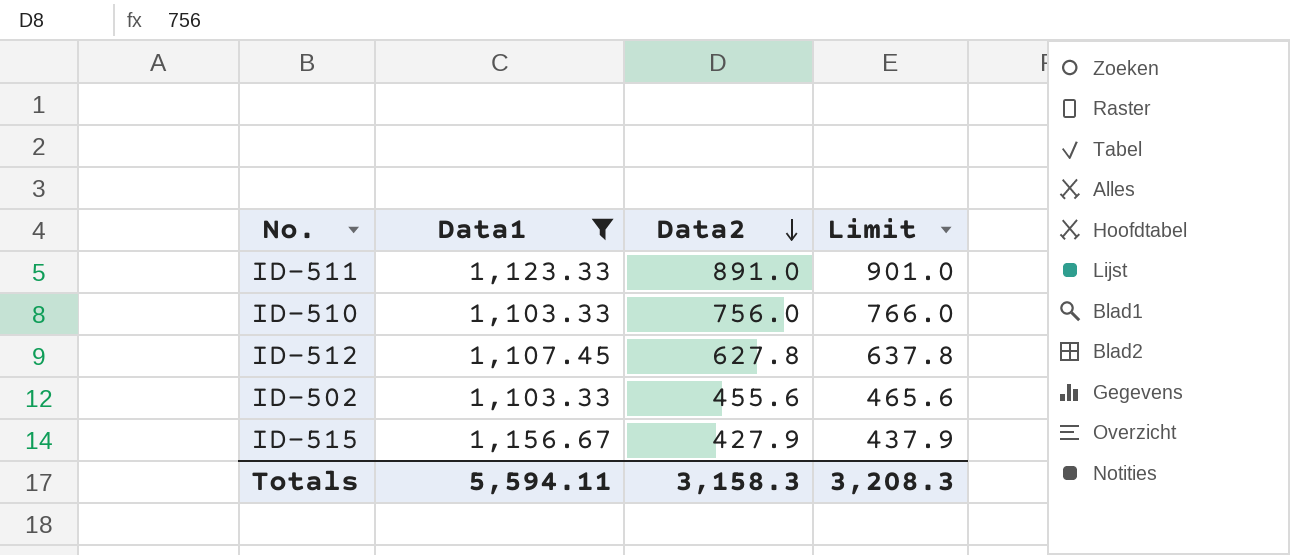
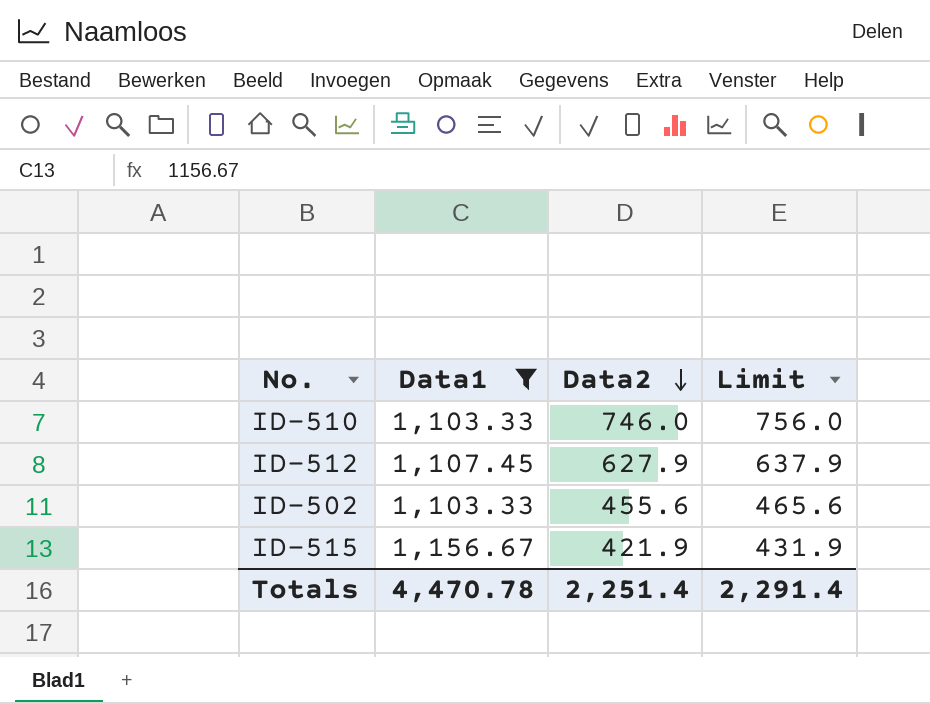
row ID-511: 1,123.33 | 891.0 | 901.0 -> none
ID-510 | Data2: 756.0 -> 746.0
ID-510 | Limit: 766.0 -> 756.0
ID-512 | Data2: 627.8 -> 627.9
ID-512 | Limit: 637.8 -> 637.9
ID-515 | Data2: 427.9 -> 421.9
ID-515 | Limit: 437.9 -> 431.9
Totals | Data1: 5,594.11 -> 4,470.78
Totals | Data2: 3,158.3 -> 2,251.4
Totals | Limit: 3,208.3 -> 2,291.4

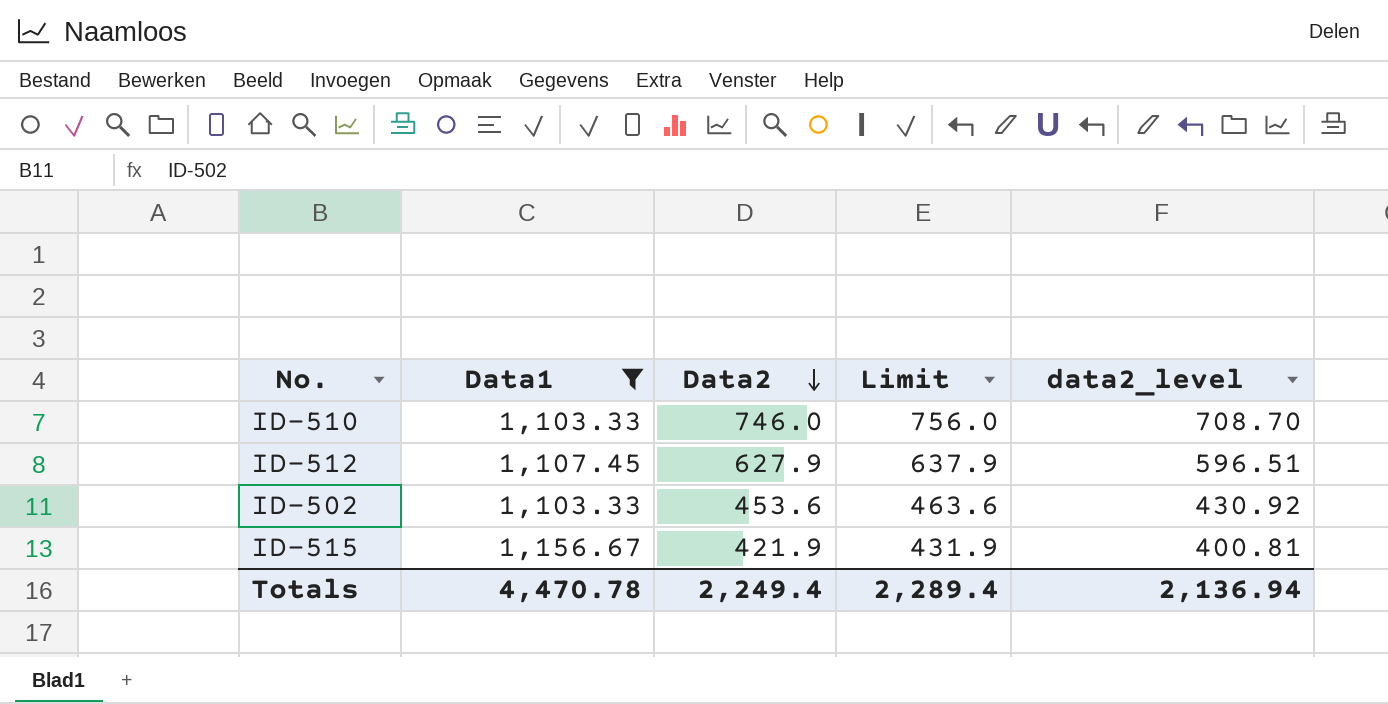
column data2_level | formula: none -> [Data2] * 0.95
ID-502 | Data2: 455.6 -> 453.6
ID-502 | Limit: 465.6 -> 463.6
Totals | Data2: 2,251.4 -> 2,249.4
Totals | Limit: 2,291.4 -> 2,289.4

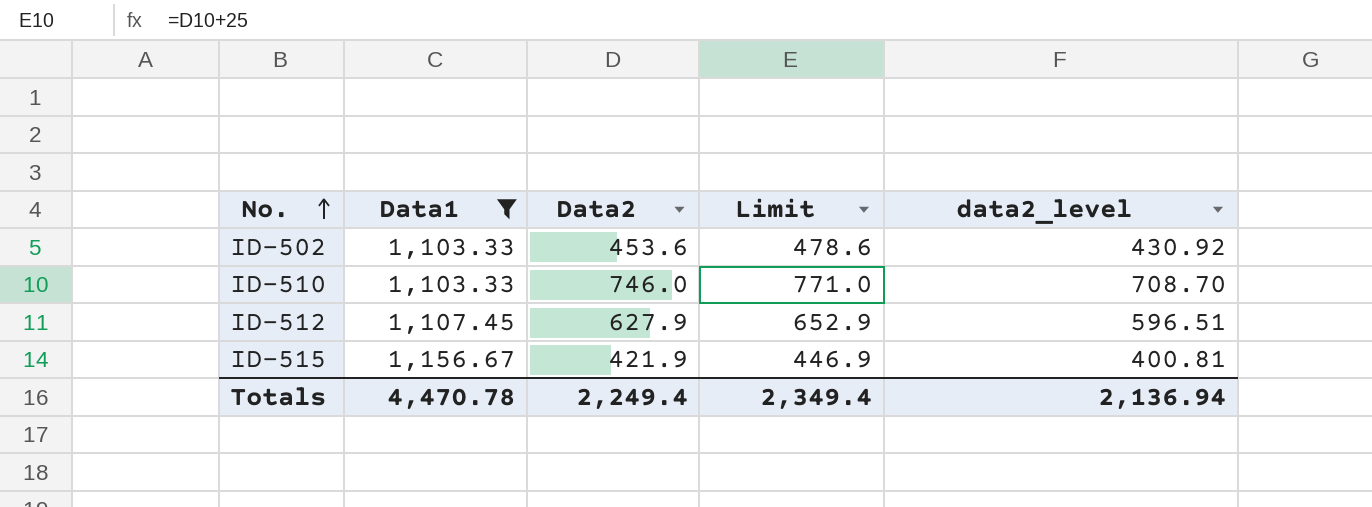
row order: Data2 descending -> No. ascending
column Limit | formula: [Data2] + 10 -> [Data2] + 25
Totals | Limit: 2,289.4 -> 2,349.4

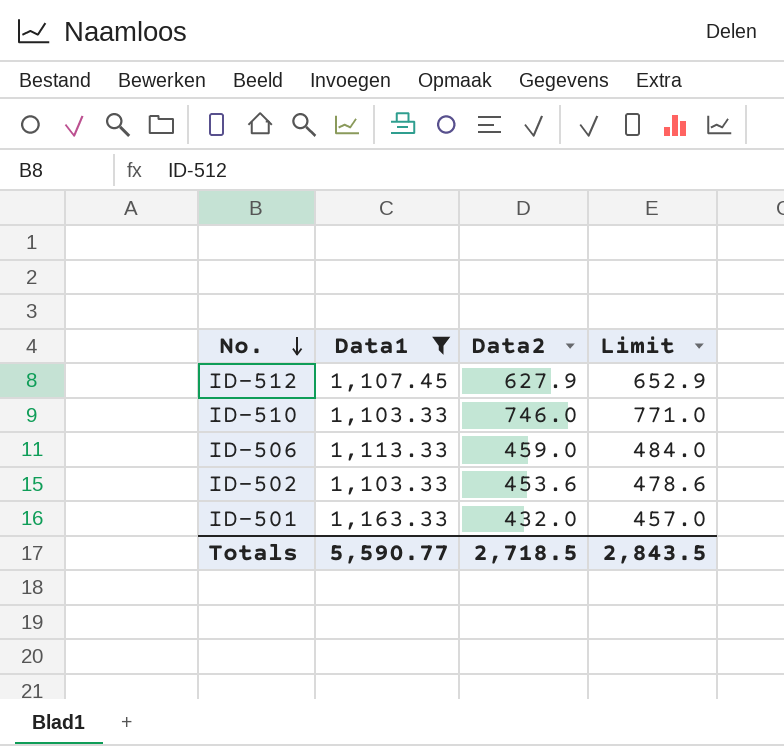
row order: No. ascending -> No. descending
column data2_level | formula: [Data2] * 0.95 -> none
row ID-515: 1,156.67 | 421.9 | 446.9 | 400.81 -> none
row ID-506: none -> 1,113.33 | 459.0 | 484.0
row ID-501: none -> 1,163.33 | 432.0 | 457.0
Totals | Data1: 4,470.78 -> 5,590.77
Totals | Data2: 2,249.4 -> 2,718.5
Totals | Limit: 2,349.4 -> 2,843.5

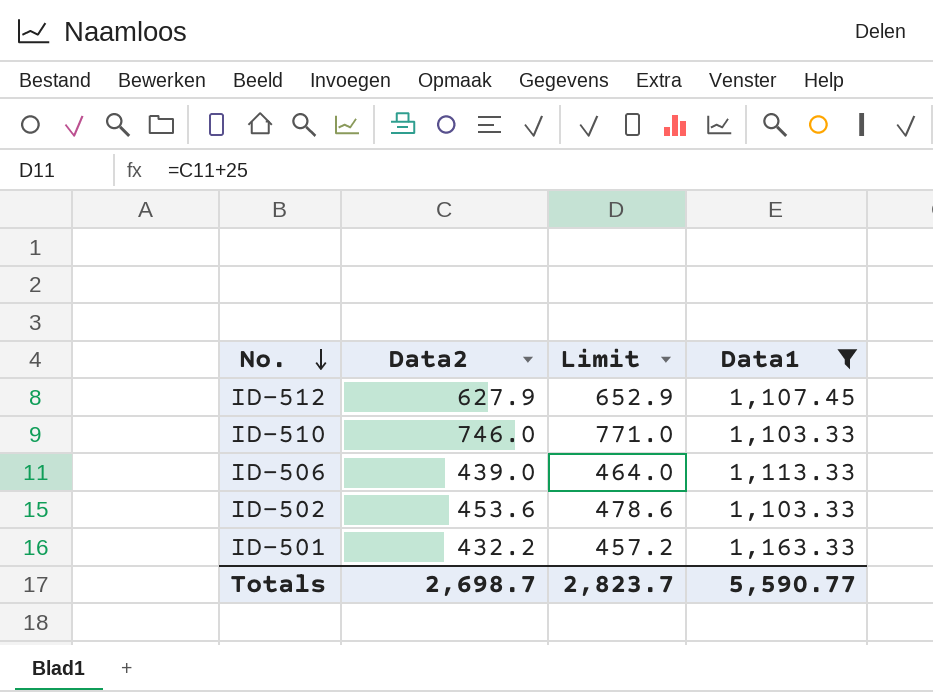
column Data1 | position: 2 -> 4
ID-506 | Data2: 459.0 -> 439.0
ID-506 | Limit: 484.0 -> 464.0
ID-501 | Data2: 432.0 -> 432.2
ID-501 | Limit: 457.0 -> 457.2
Totals | Data2: 2,718.5 -> 2,698.7
Totals | Limit: 2,843.5 -> 2,823.7

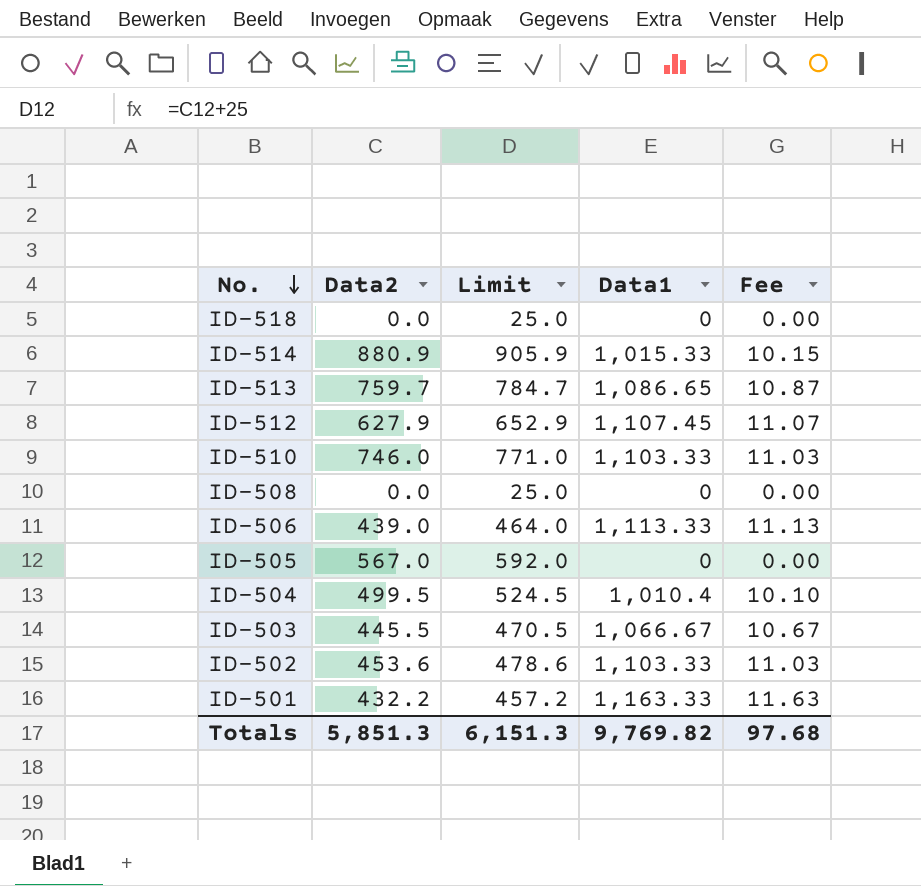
filter: Data1 >= 1,103.33 -> none
column Fee | formula: none -> [Data1] * 0.01
Totals | Data2: 2,698.7 -> 5,851.3
Totals | Limit: 2,823.7 -> 6,151.3
Totals | Data1: 5,590.77 -> 9,769.82

